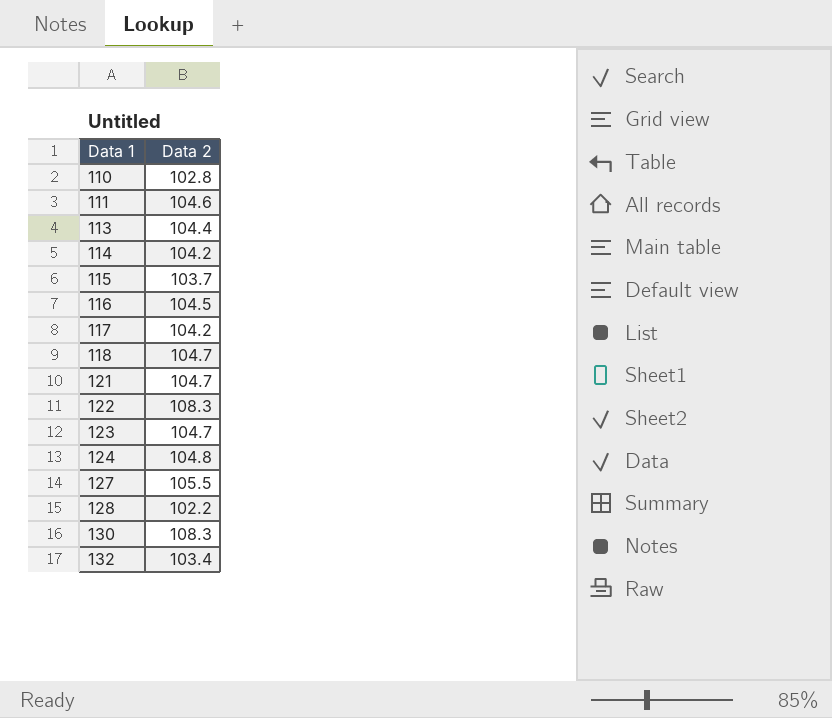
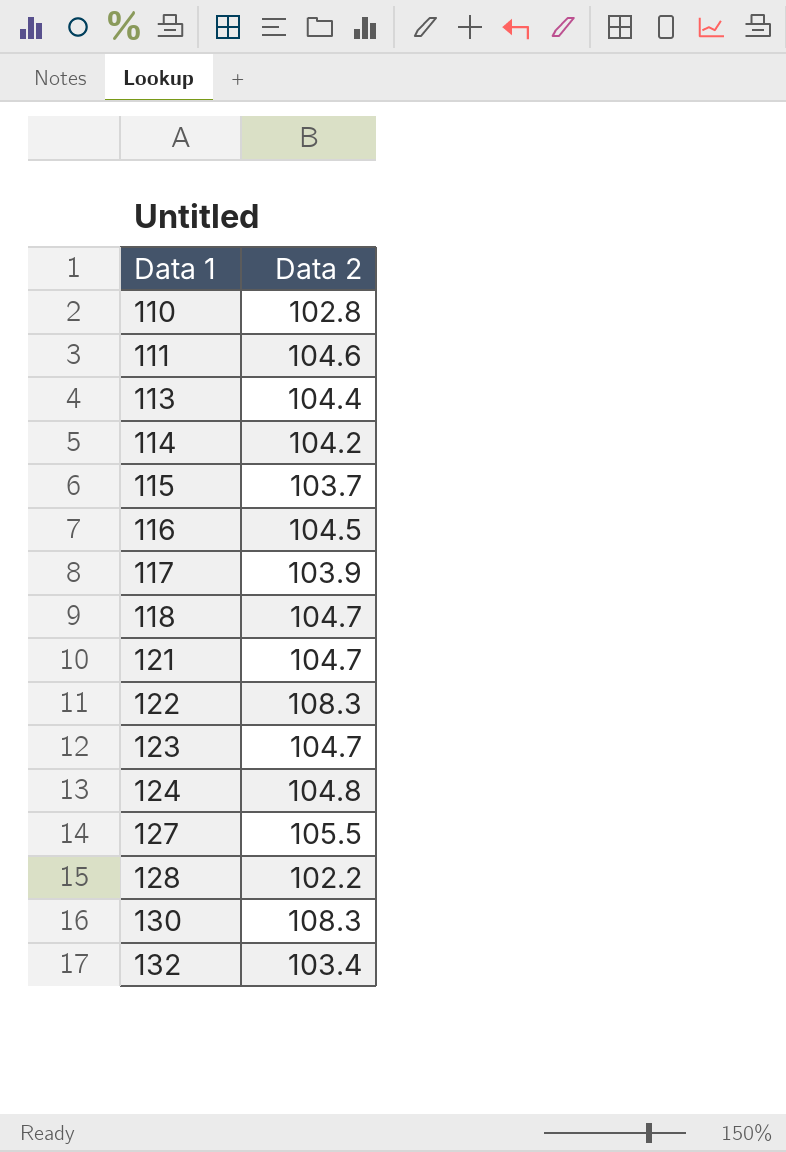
117 | Data 2: 104.2 -> 103.9

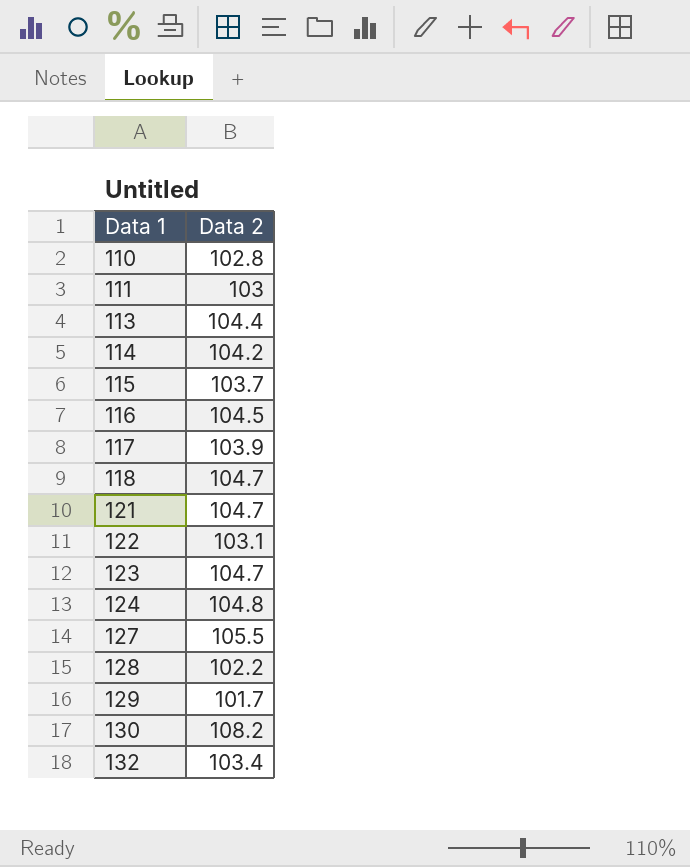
111 | Data 2: 104.6 -> 103
122 | Data 2: 108.3 -> 103.1
row 129: none -> 101.7
130 | Data 2: 108.3 -> 108.2

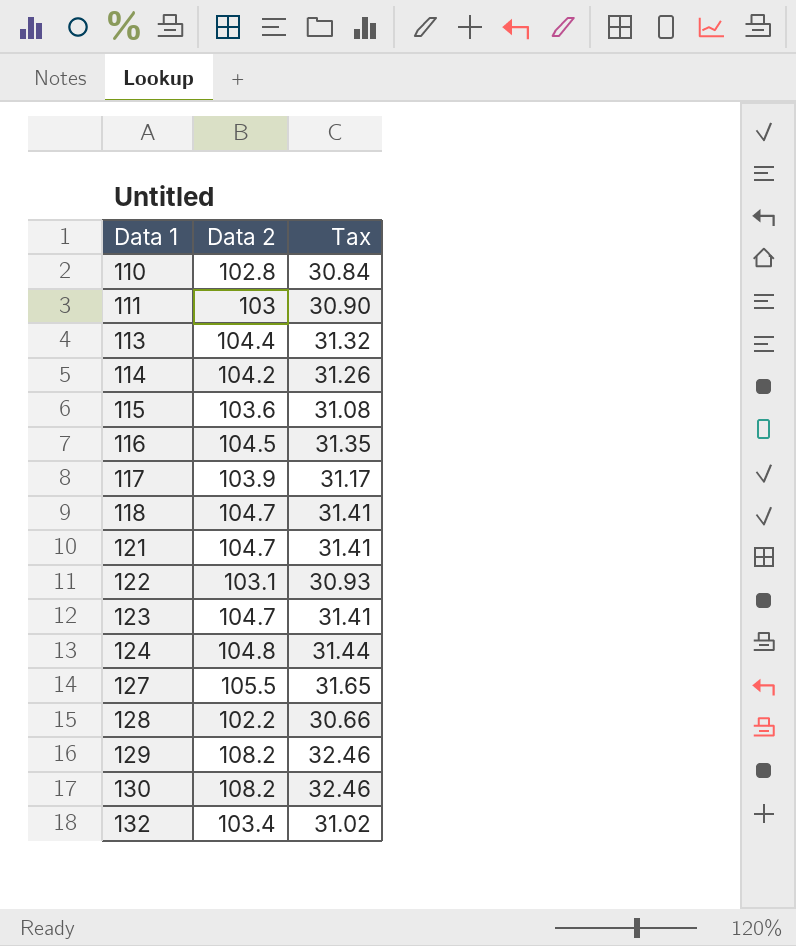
column Tax | formula: none -> [Data 2] * 0.3
115 | Data 2: 103.7 -> 103.6
129 | Data 2: 101.7 -> 108.2

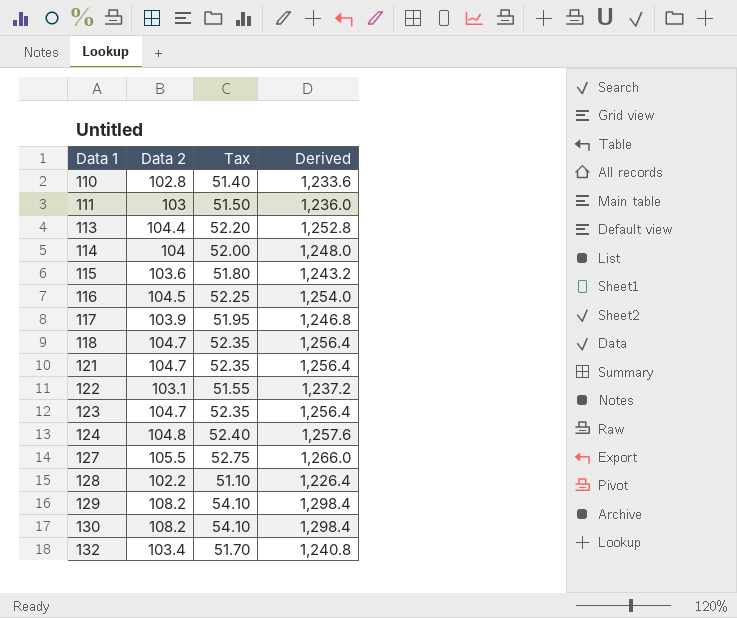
column Tax | formula: [Data 2] * 0.3 -> [Data 2] * 0.5
column Derived | formula: none -> [Data 2] * 12
114 | Data 2: 104.2 -> 104

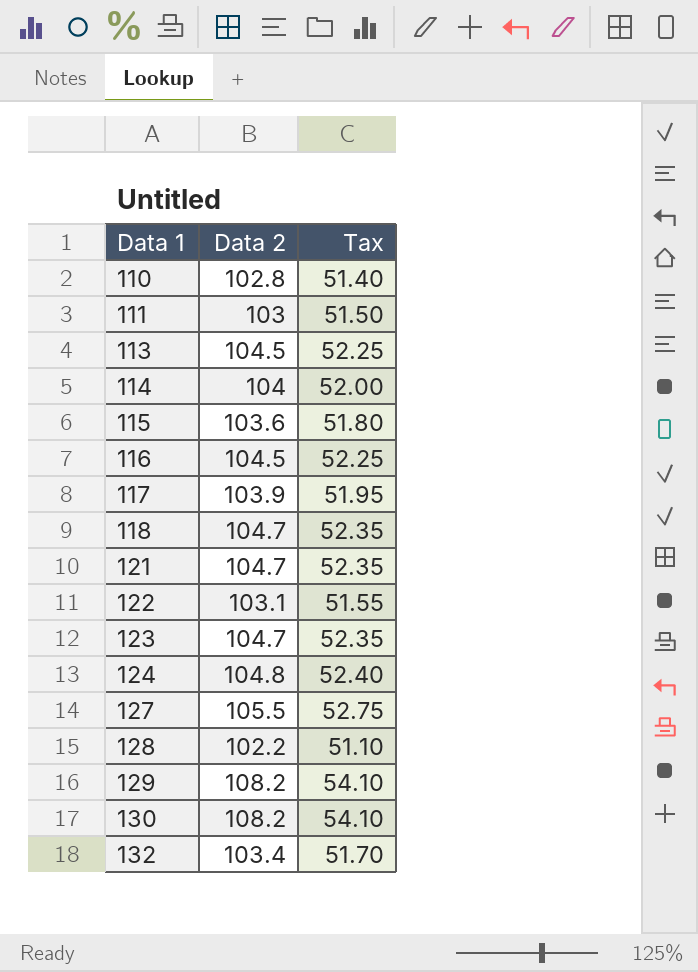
column Derived | formula: [Data 2] * 12 -> none
113 | Data 2: 104.4 -> 104.5
113 | Tax: 52.20 -> 52.25

